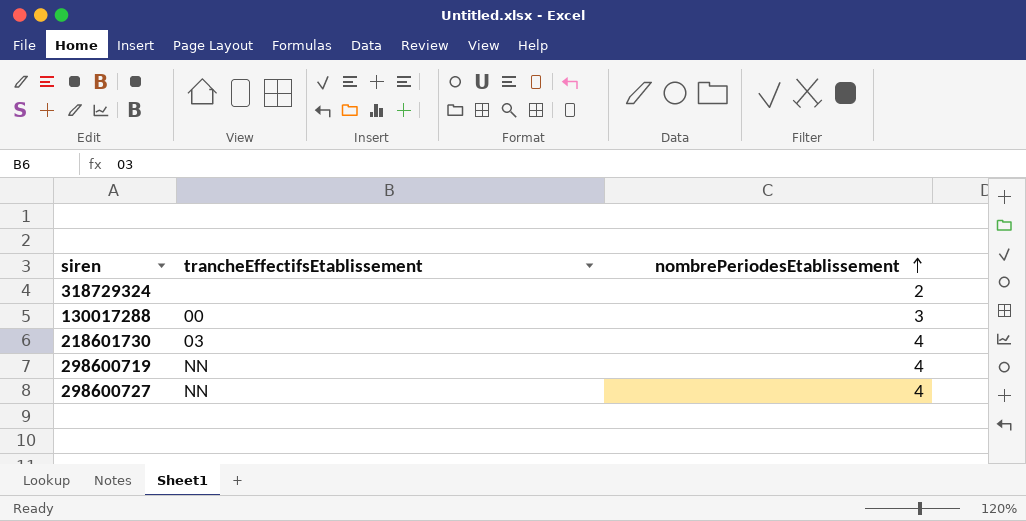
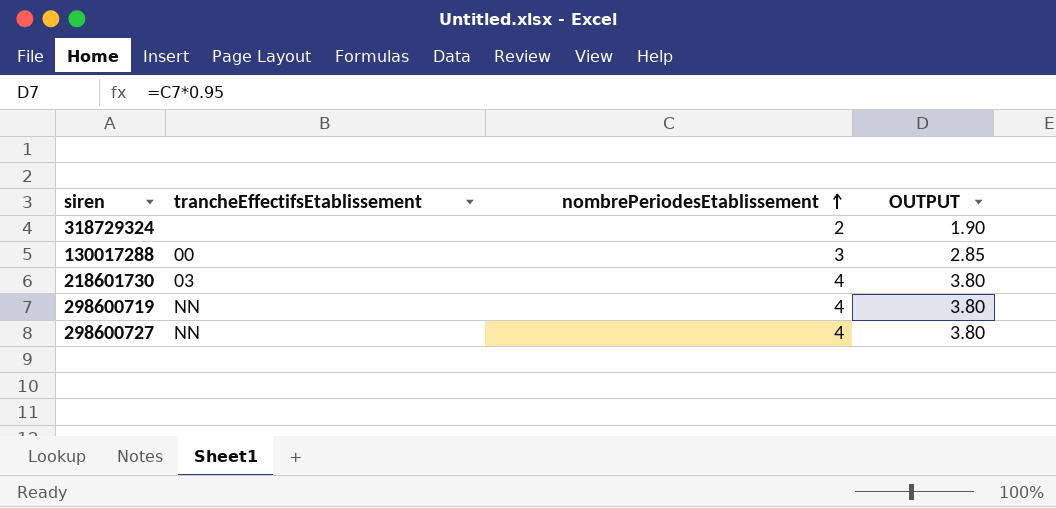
column OUTPUT | formula: none -> [nombrePeriodesEtablissement] * 0.95

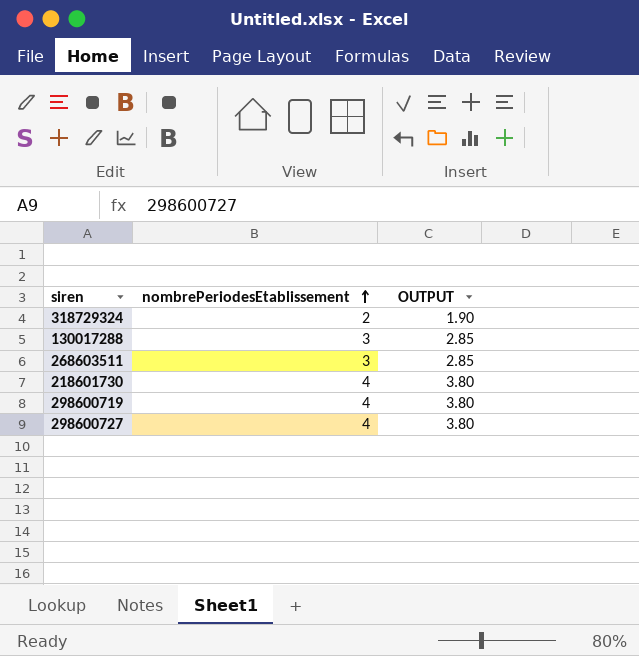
column trancheEffectifsEtablissement | position: 2 -> none
row 268603511: none -> 3 | 2.85

